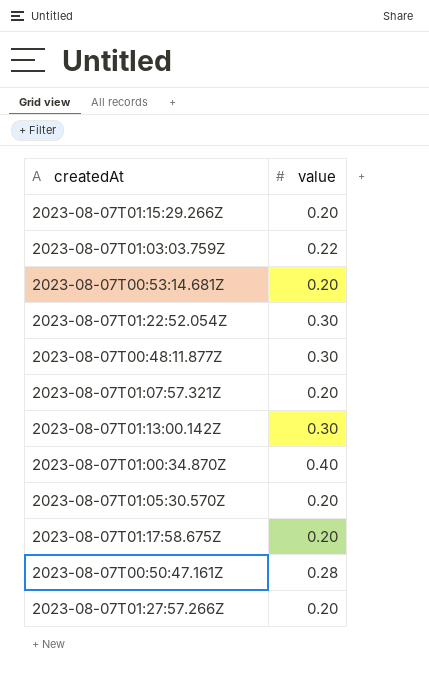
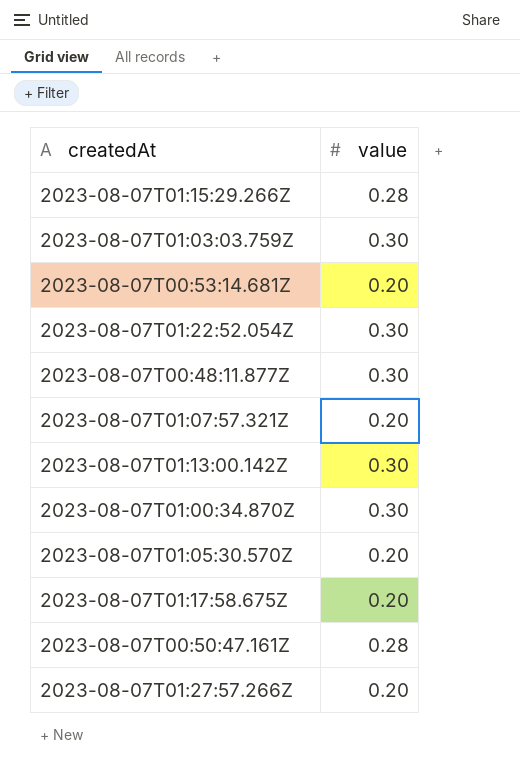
2023-08-07T01:15:29.266Z | value: 0.20 -> 0.28
2023-08-07T01:03:03.759Z | value: 0.22 -> 0.30
2023-08-07T01:00:34.870Z | value: 0.40 -> 0.30

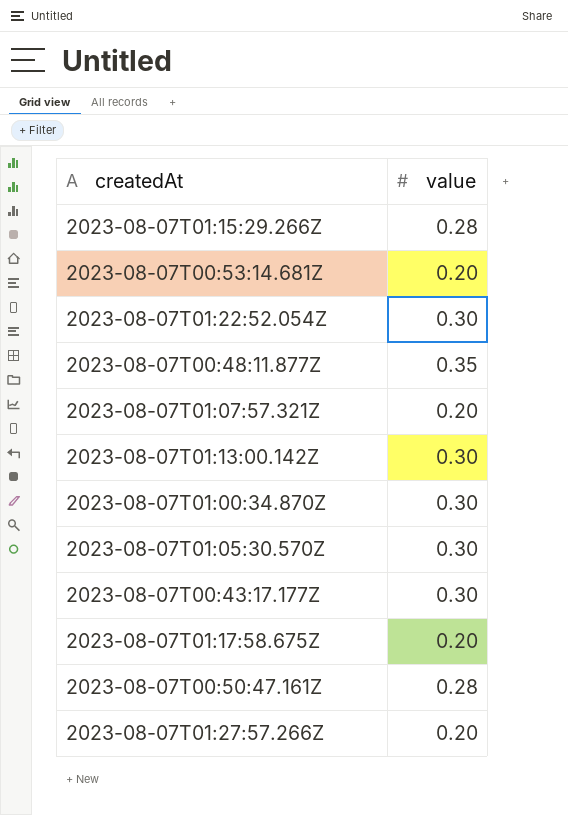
row 2023-08-07T01:03:03.759Z: 0.30 -> none
2023-08-07T00:48:11.877Z | value: 0.30 -> 0.35
2023-08-07T01:05:30.570Z | value: 0.20 -> 0.30
row 2023-08-07T00:43:17.177Z: none -> 0.30

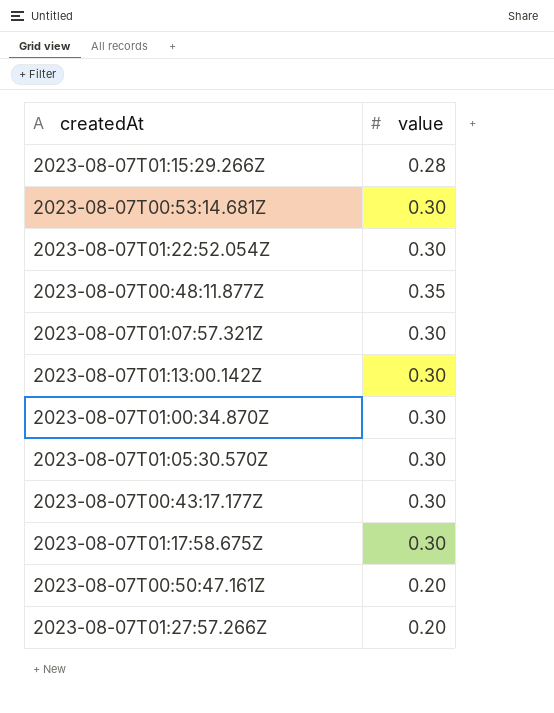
2023-08-07T00:53:14.681Z | value: 0.20 -> 0.30
2023-08-07T01:07:57.321Z | value: 0.20 -> 0.30
2023-08-07T01:17:58.675Z | value: 0.20 -> 0.30
2023-08-07T00:50:47.161Z | value: 0.28 -> 0.20

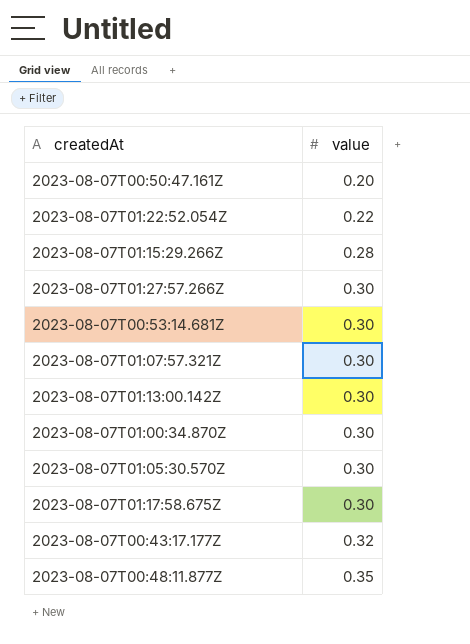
row order: none -> value ascending
2023-08-07T01:22:52.054Z | value: 0.30 -> 0.22
2023-08-07T01:27:57.266Z | value: 0.20 -> 0.30
2023-08-07T00:43:17.177Z | value: 0.30 -> 0.32

